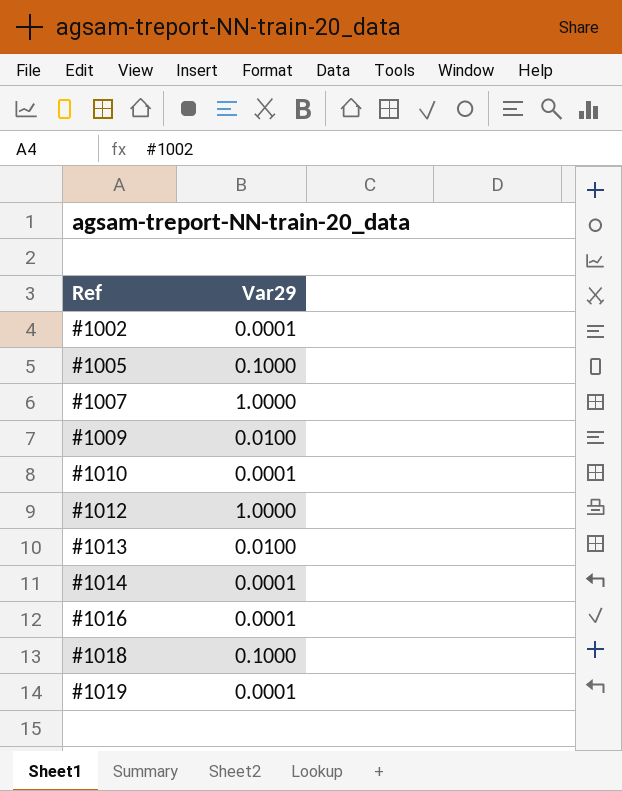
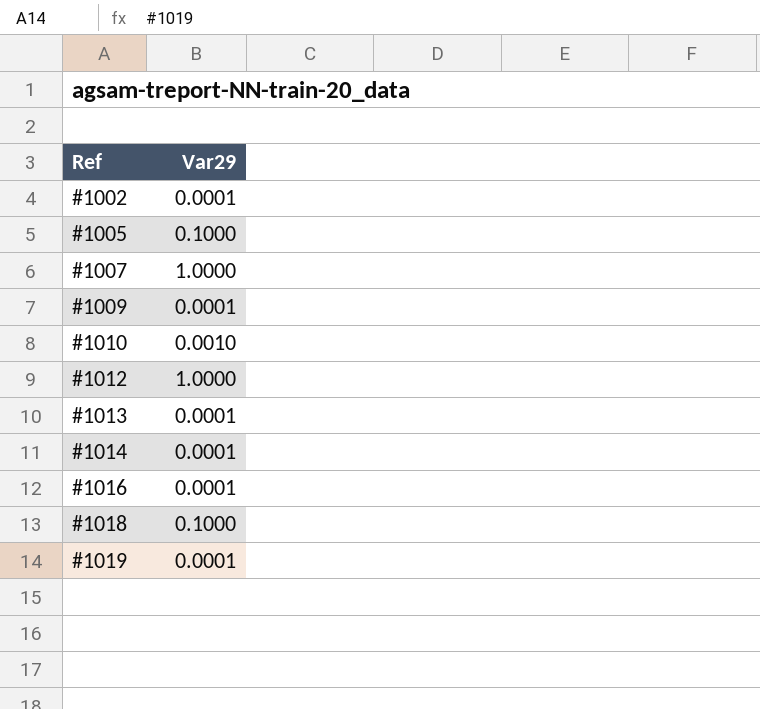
#1009 | Var29: 0.0100 -> 0.0001
#1010 | Var29: 0.0001 -> 0.0010
#1013 | Var29: 0.0100 -> 0.0001

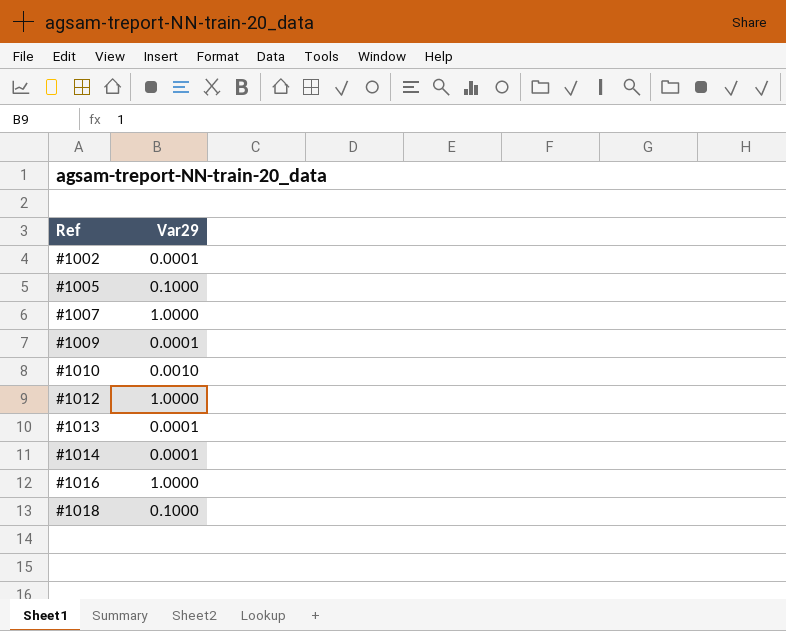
row #1019: 0.0001 -> none
#1016 | Var29: 0.0001 -> 1.0000

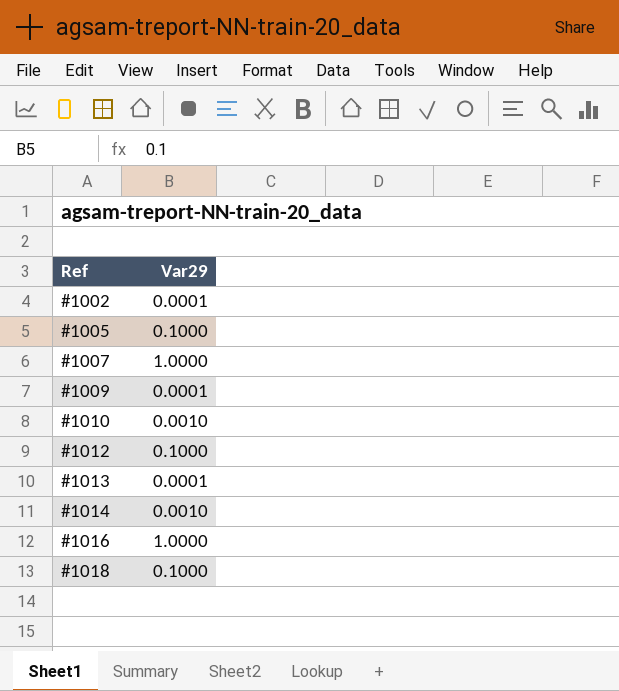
#1012 | Var29: 1.0000 -> 0.1000
#1014 | Var29: 0.0001 -> 0.0010

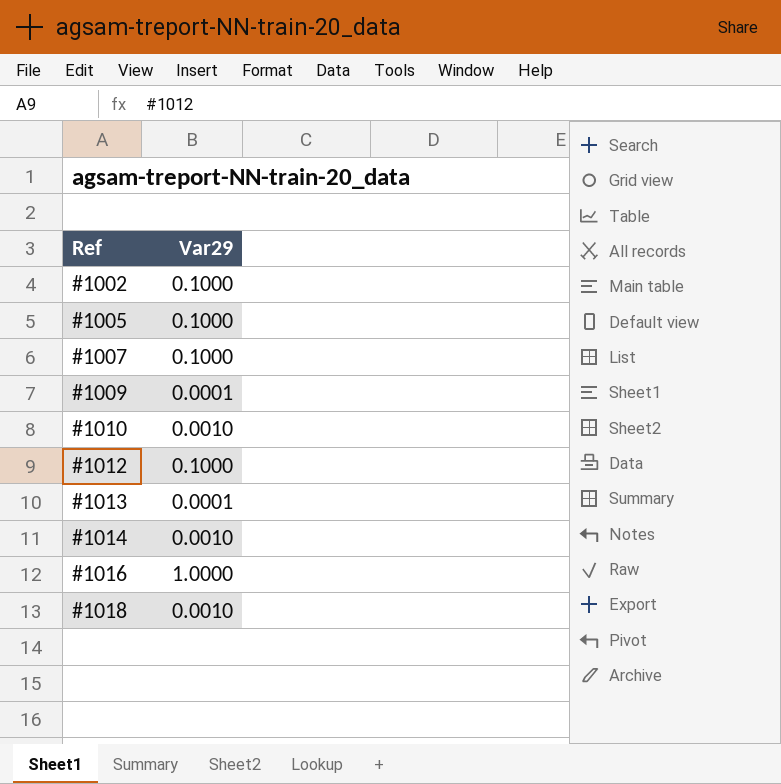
#1002 | Var29: 0.0001 -> 0.1000
#1007 | Var29: 1.0000 -> 0.1000
#1018 | Var29: 0.1000 -> 0.0010

